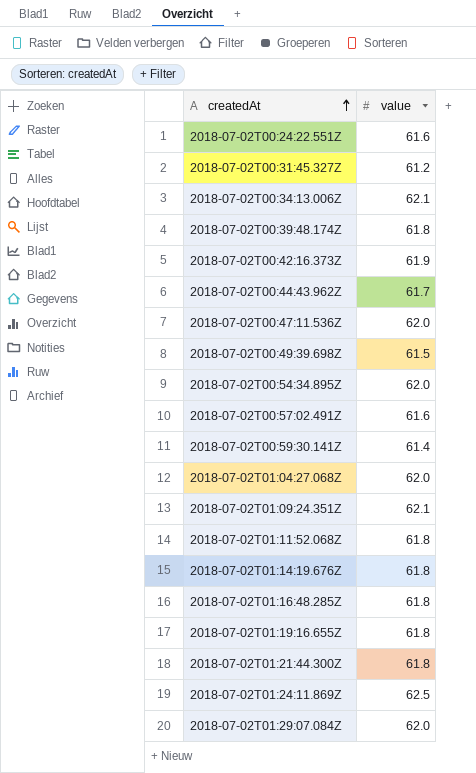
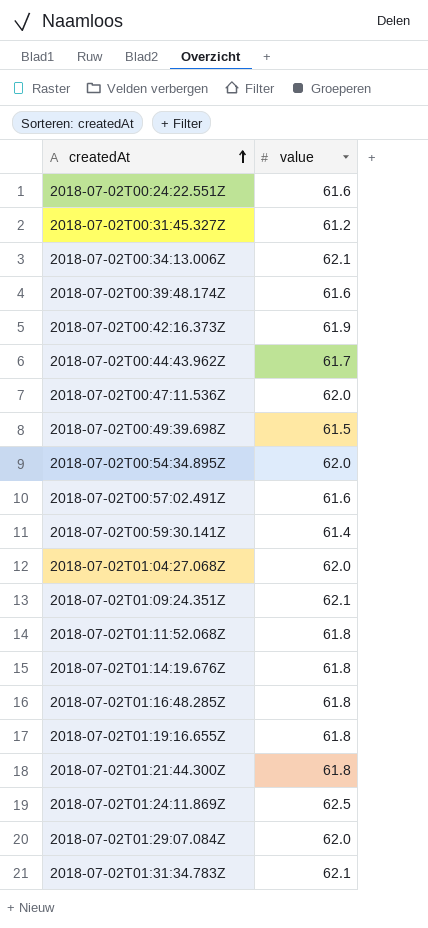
2018-07-02T00:39:48.174Z | value: 61.8 -> 61.6
row 2018-07-02T01:31:34.783Z: none -> 62.1

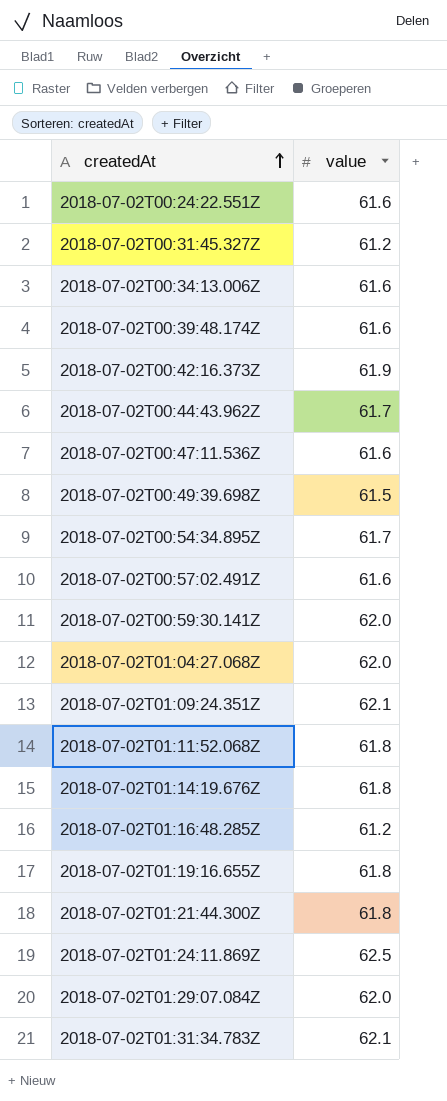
2018-07-02T00:34:13.006Z | value: 62.1 -> 61.6
2018-07-02T00:47:11.536Z | value: 62.0 -> 61.6
2018-07-02T00:54:34.895Z | value: 62.0 -> 61.7
2018-07-02T00:59:30.141Z | value: 61.4 -> 62.0
2018-07-02T01:16:48.285Z | value: 61.8 -> 61.2

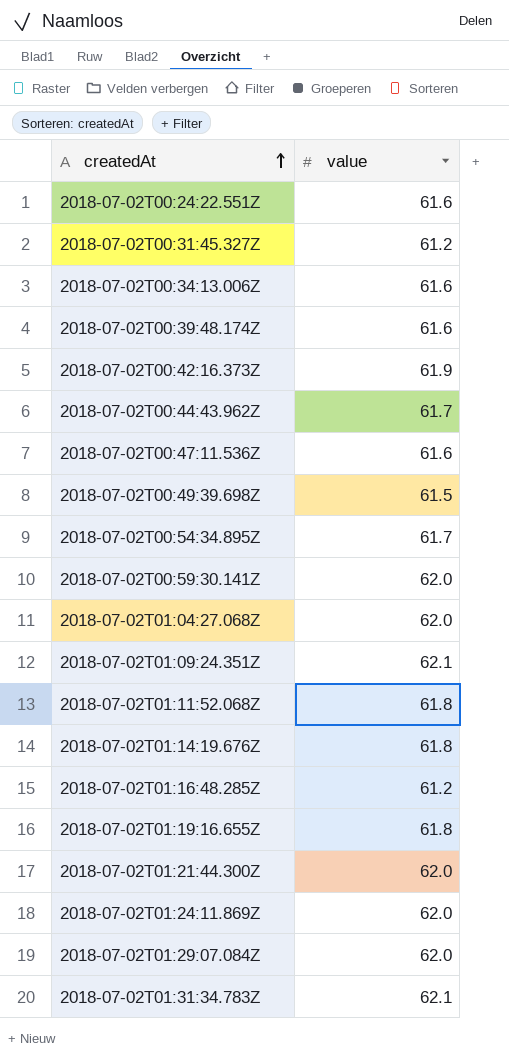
row 2018-07-02T00:57:02.491Z: 61.6 -> none
2018-07-02T01:21:44.300Z | value: 61.8 -> 62.0
2018-07-02T01:24:11.869Z | value: 62.5 -> 62.0

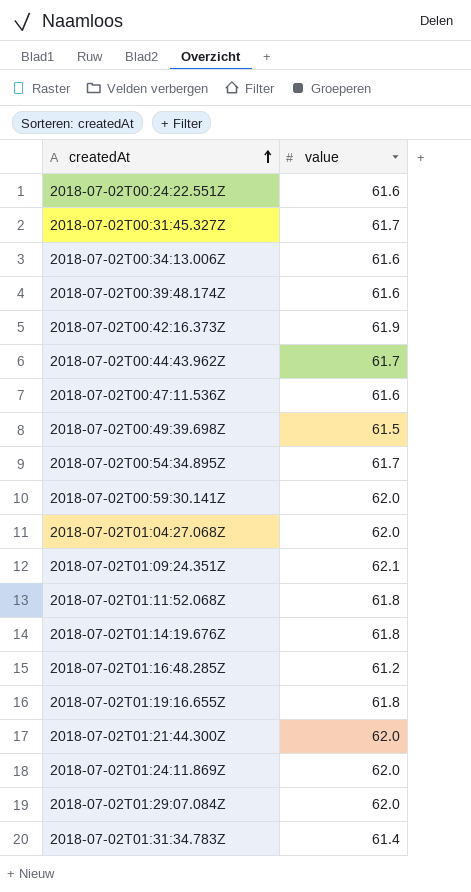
2018-07-02T00:31:45.327Z | value: 61.2 -> 61.7
2018-07-02T01:31:34.783Z | value: 62.1 -> 61.4

